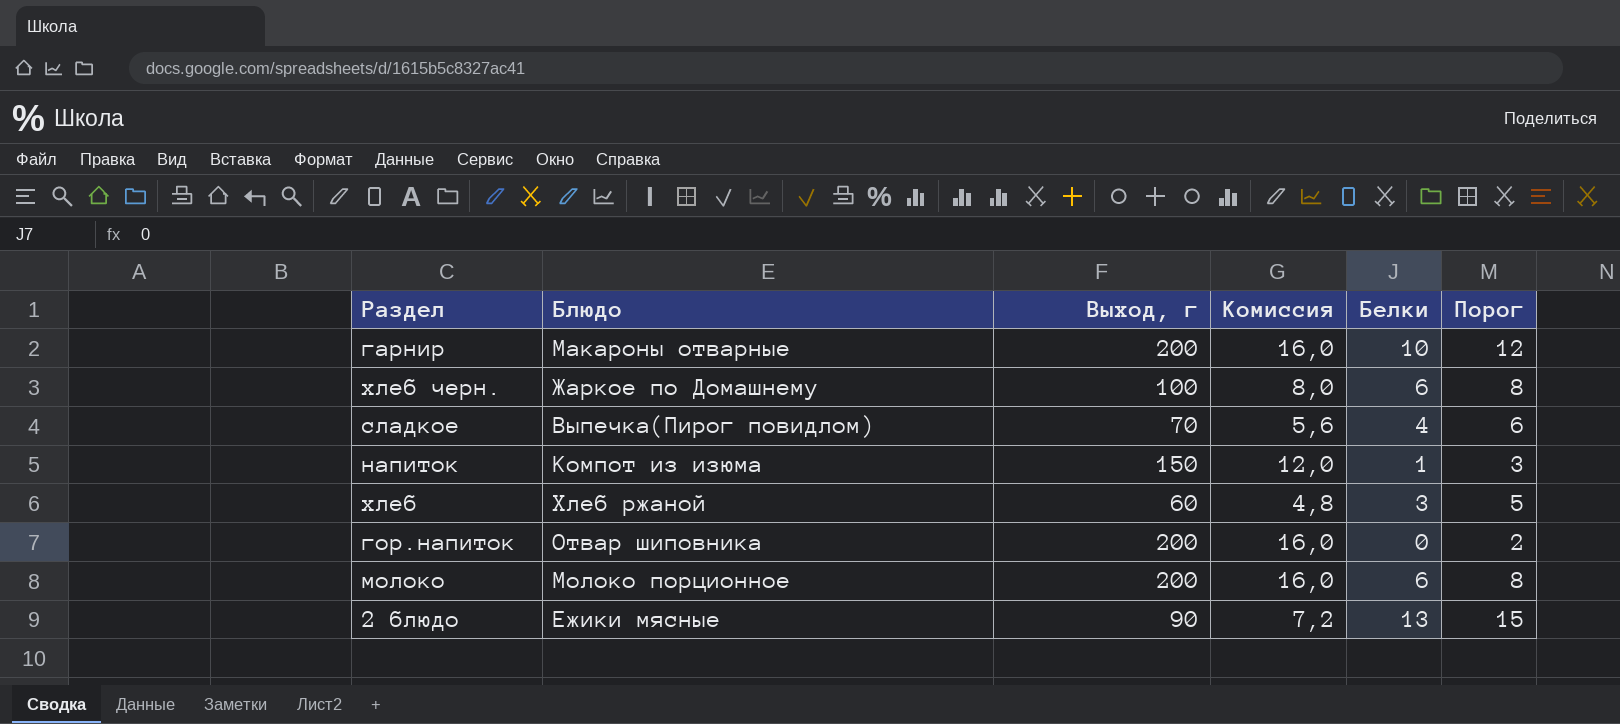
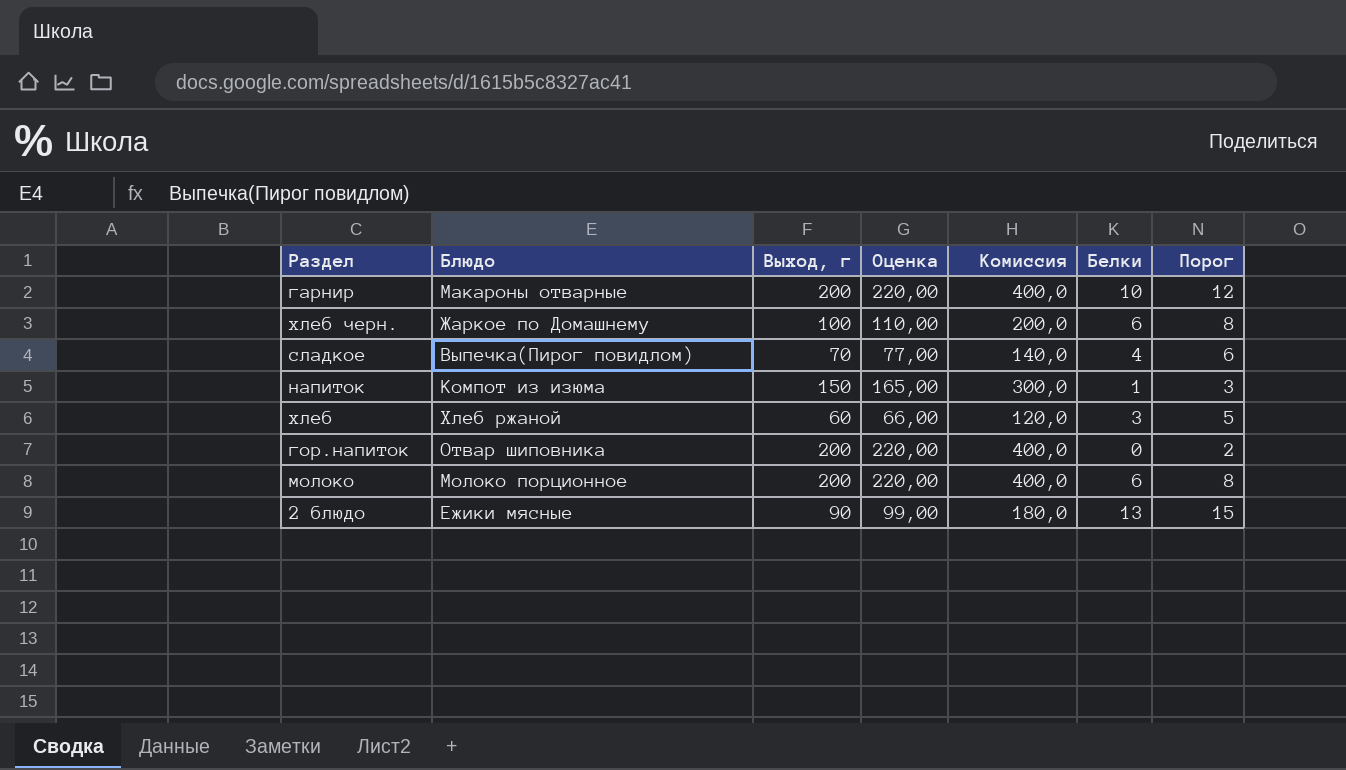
column Оценка | formula: none -> [Выход, г] * 1,1
column Комиссия | formula: [Выход, г] * 0,08 -> [Выход, г] * 2

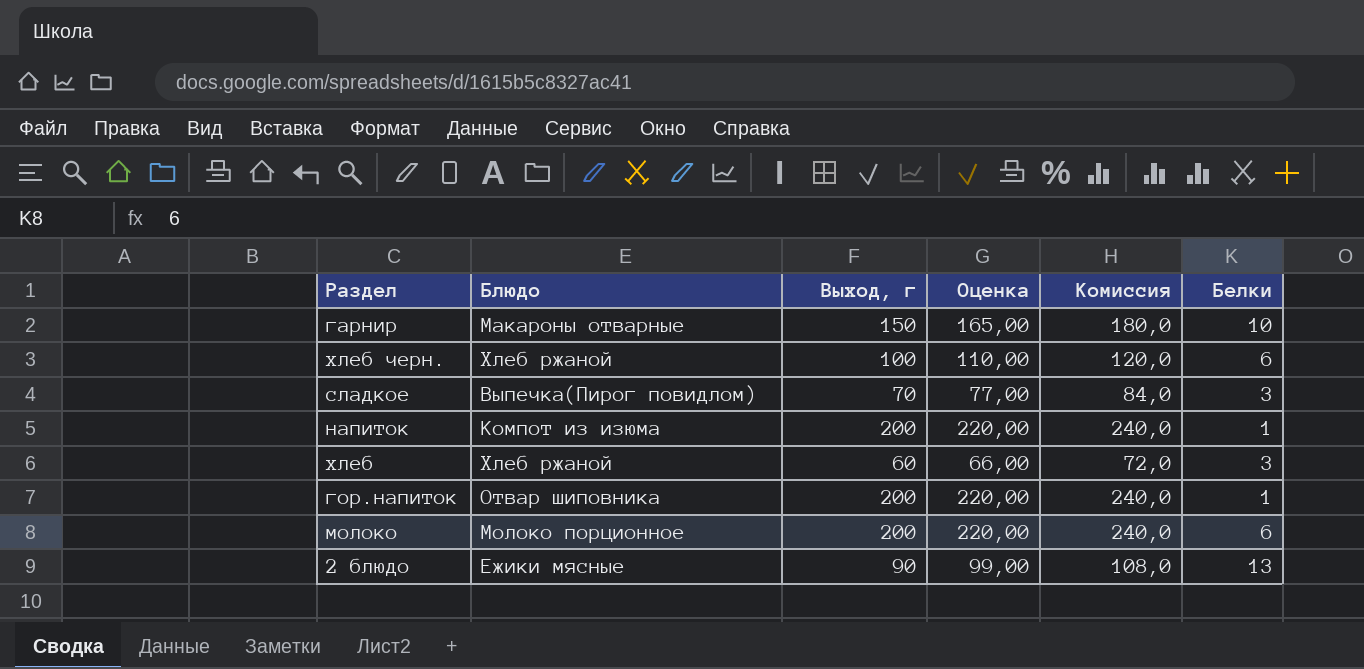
column Порог | formula: [Белки] + 2 -> none
column Комиссия | formula: [Выход, г] * 2 -> [Выход, г] * 1,2
гарнир | Выход, г: 200 -> 150
гарнир | Оценка: 220,00 -> 165,00
хлеб черн. | Блюдо: Жаркое по Домашнему -> Хлеб ржаной
сладкое | Белки: 4 -> 3
напиток | Выход, г: 150 -> 200
напиток | Оценка: 165,00 -> 220,00
гор.напиток | Белки: 0 -> 1

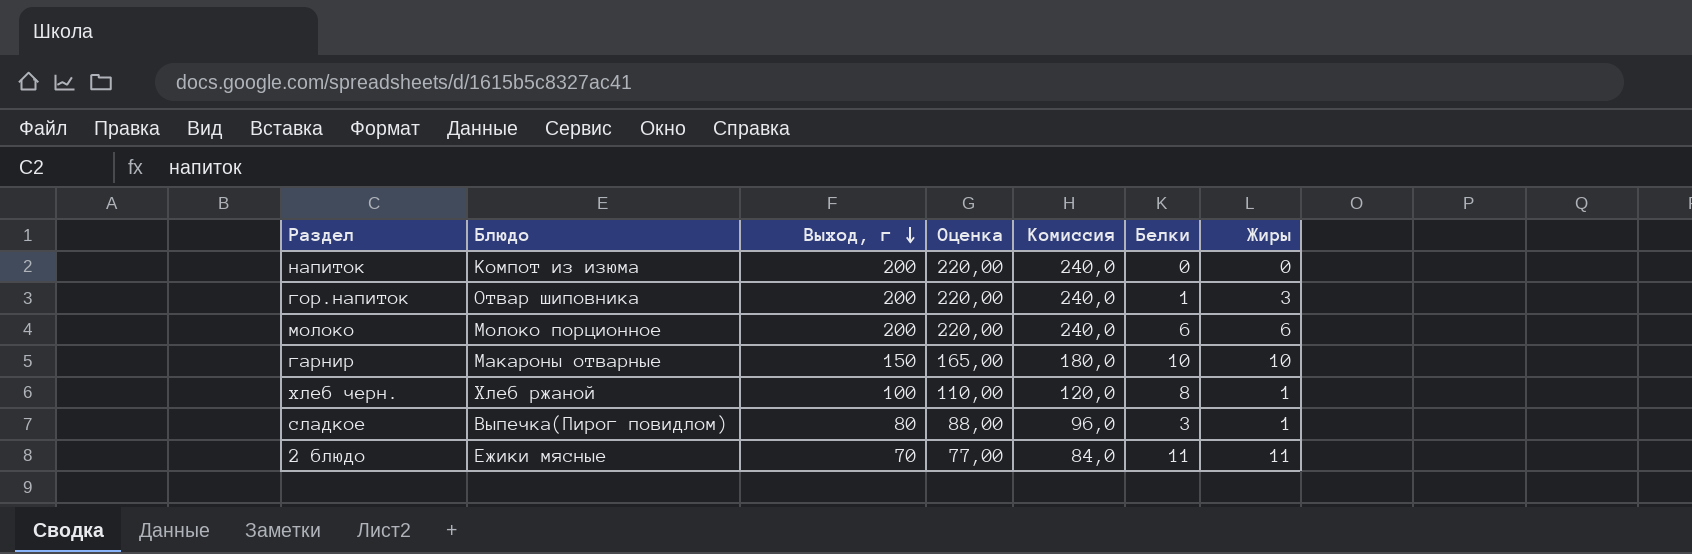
row order: none -> Выход, г descending
column Жиры | position: none -> 7
row хлеб: Хлеб ржаной | 60 | 66,00 | 72,0 | 3 -> none
напиток | Белки: 1 -> 0
хлеб черн. | Белки: 6 -> 8
сладкое | Выход, г: 70 -> 80
сладкое | Оценка: 77,00 -> 88,00
сладкое | Комиссия: 84,0 -> 96,0
2 блюдо | Выход, г: 90 -> 70
2 блюдо | Оценка: 99,00 -> 77,00
2 блюдо | Комиссия: 108,0 -> 84,0
2 блюдо | Белки: 13 -> 11

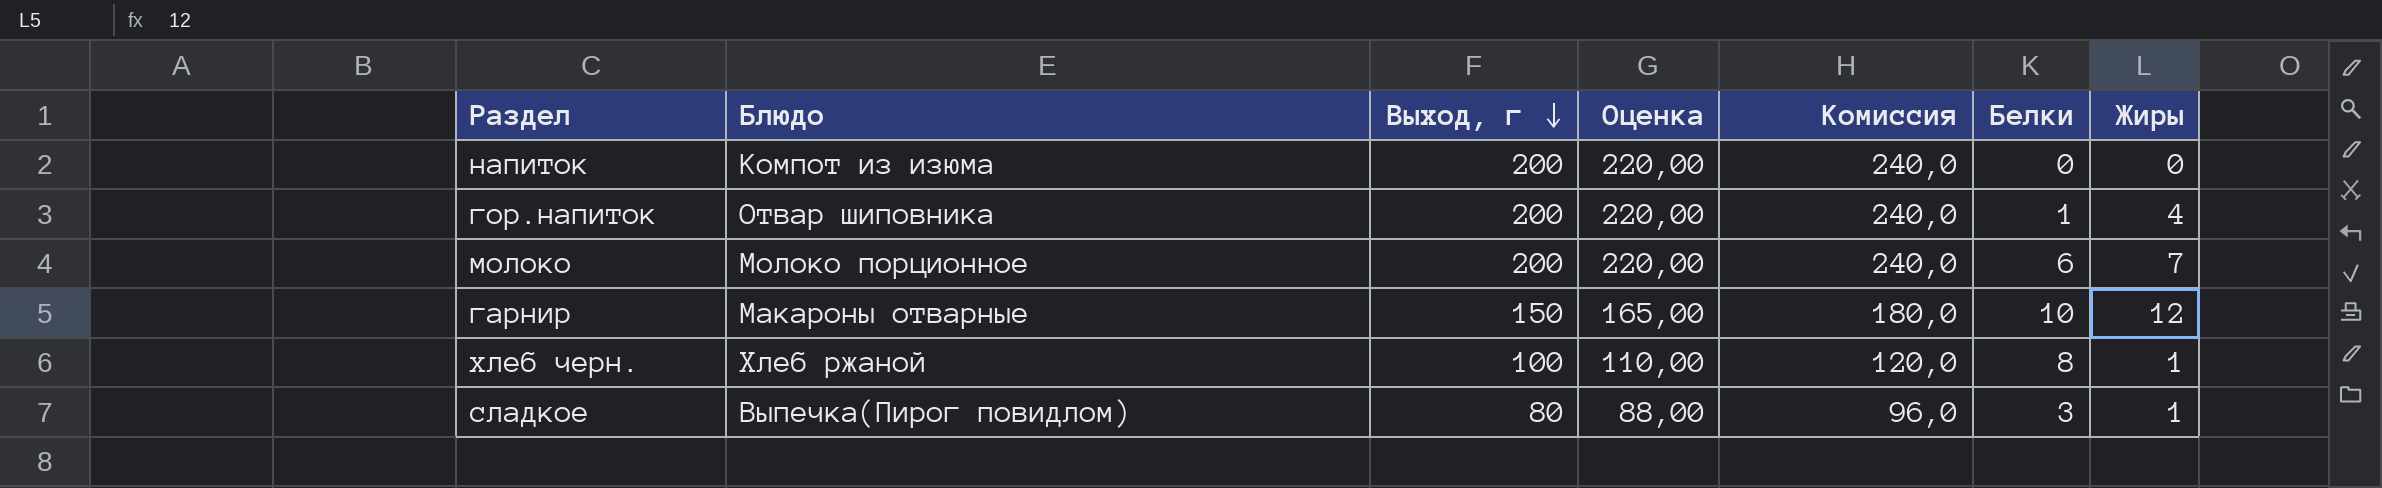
row 2 блюдо: Ежики мясные | 70 | 77,00 | 84,0 | 11 | 11 -> none
гор.напиток | Жиры: 3 -> 4
молоко | Жиры: 6 -> 7
гарнир | Жиры: 10 -> 12

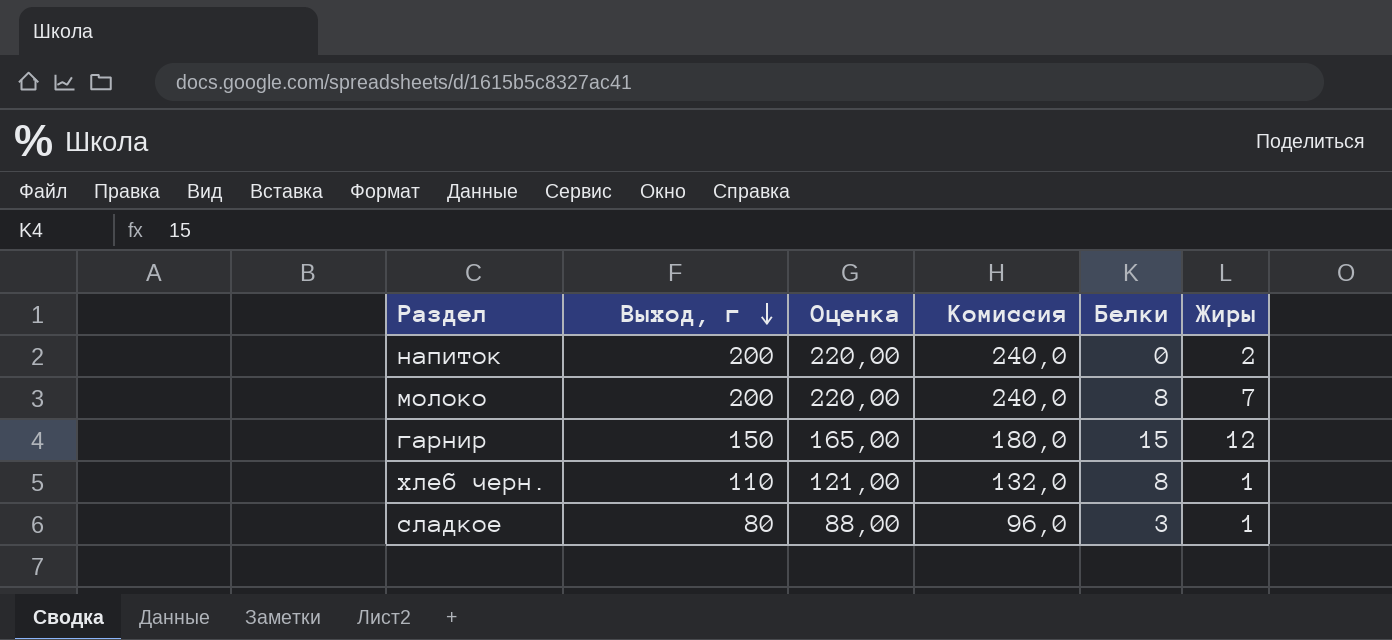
column Блюдо | position: 2 -> none
row гор.напиток: Отвар шиповника | 200 | 220,00 | 240,0 | 1 | 4 -> none
напиток | Жиры: 0 -> 2
молоко | Белки: 6 -> 8
гарнир | Белки: 10 -> 15
хлеб черн. | Выход, г: 100 -> 110
хлеб черн. | Оценка: 110,00 -> 121,00
хлеб черн. | Комиссия: 120,0 -> 132,0

